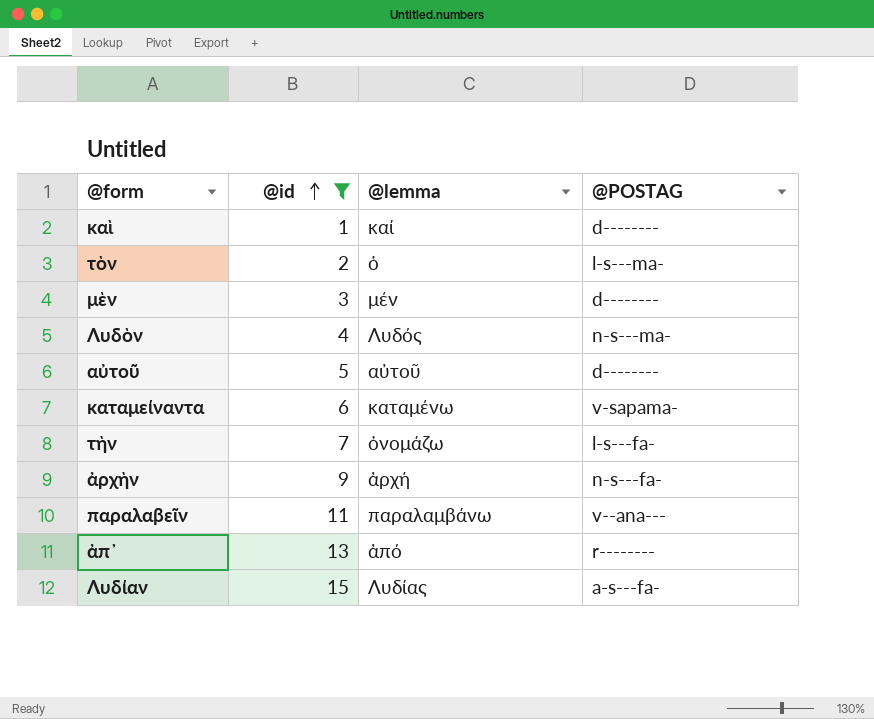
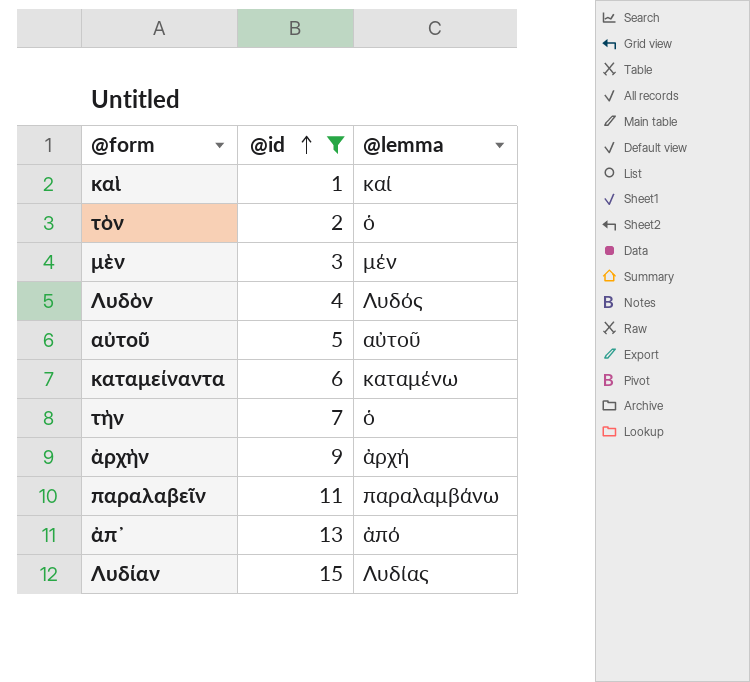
column @POSTAG | position: 4 -> none
τὴν | @lemma: ὀνομάζω -> ὁ

